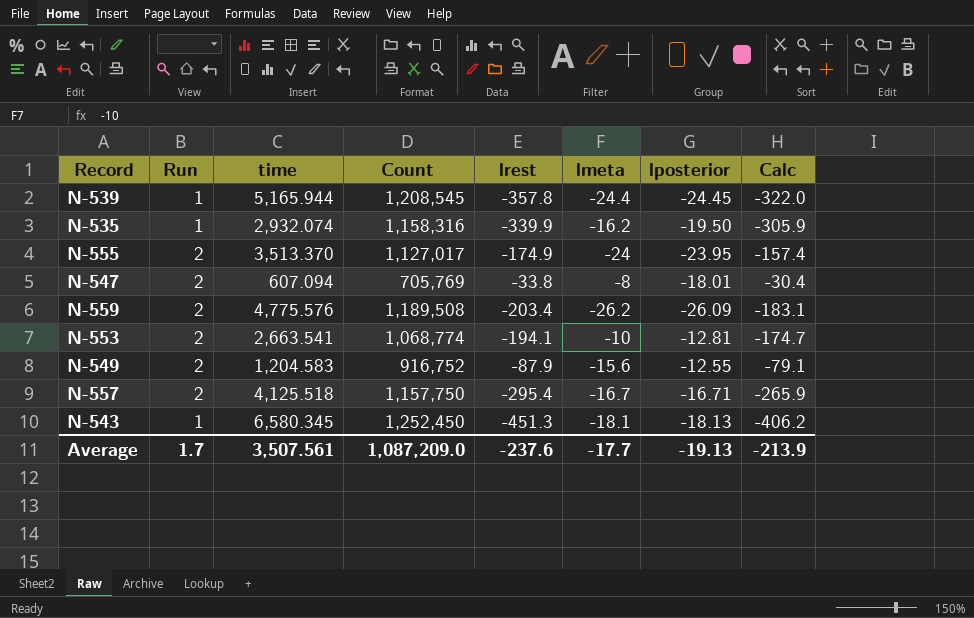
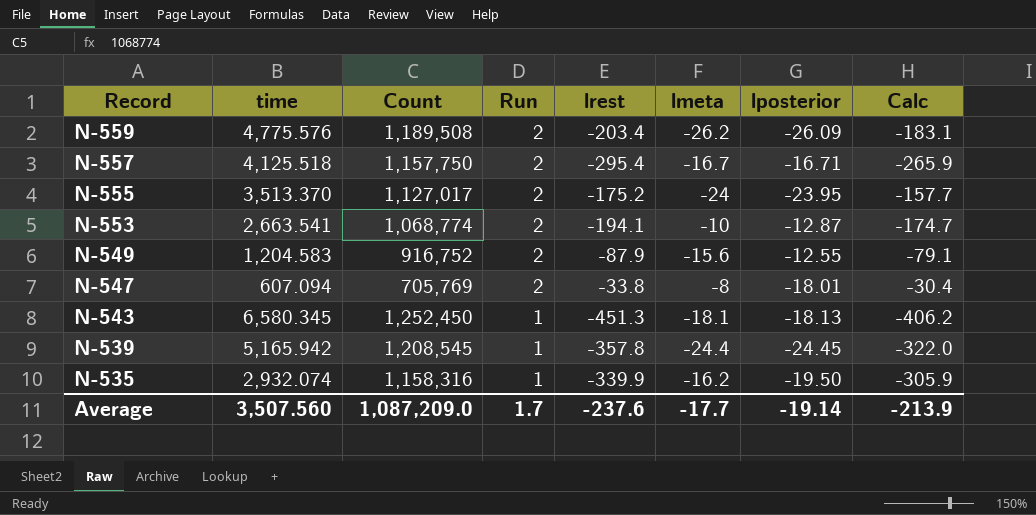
row order: none -> Record descending
column Run | position: 2 -> 4
N-555 | lrest: -174.9 -> -175.2
N-555 | Calc: -157.4 -> -157.7
N-553 | lposterior: -12.81 -> -12.87
N-539 | time: 5,165.944 -> 5,165.942
Average | time: 3,507.561 -> 3,507.560
Average | lposterior: -19.13 -> -19.14

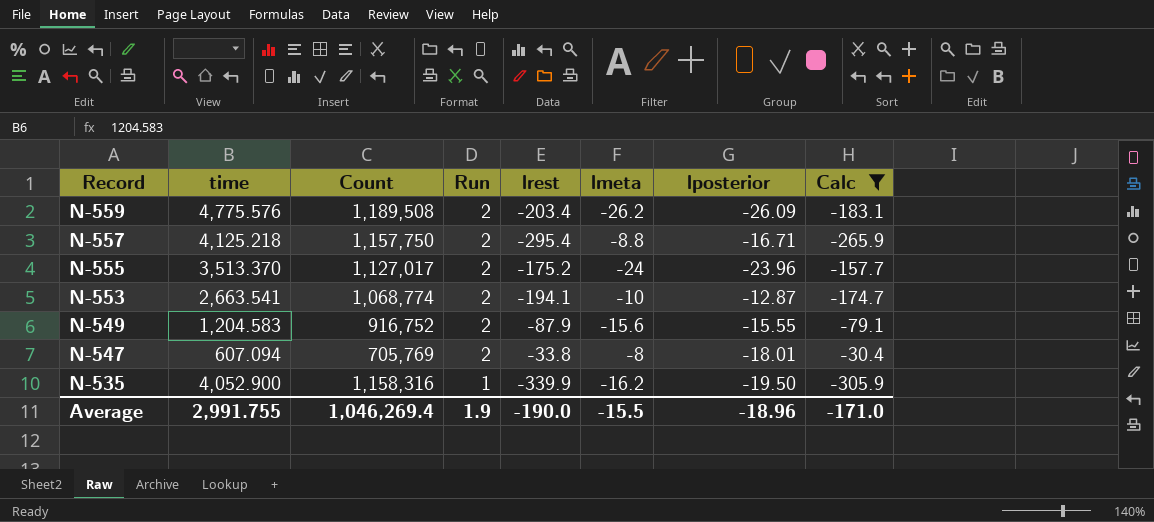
filter: none -> Calc >= -305.9
N-557 | time: 4,125.518 -> 4,125.218
N-557 | lmeta: -16.7 -> -8.8
N-555 | lposterior: -23.95 -> -23.96
N-549 | lposterior: -12.55 -> -15.55
N-535 | time: 2,932.074 -> 4,052.900
Average | time: 3,507.560 -> 2,991.755
Average | Count: 1,087,209.0 -> 1,046,269.4
Average | Run: 1.7 -> 1.9
Average | lrest: -237.6 -> -190.0
Average | lmeta: -17.7 -> -15.5
Average | lposterior: -19.14 -> -18.96
Average | Calc: -213.9 -> -171.0

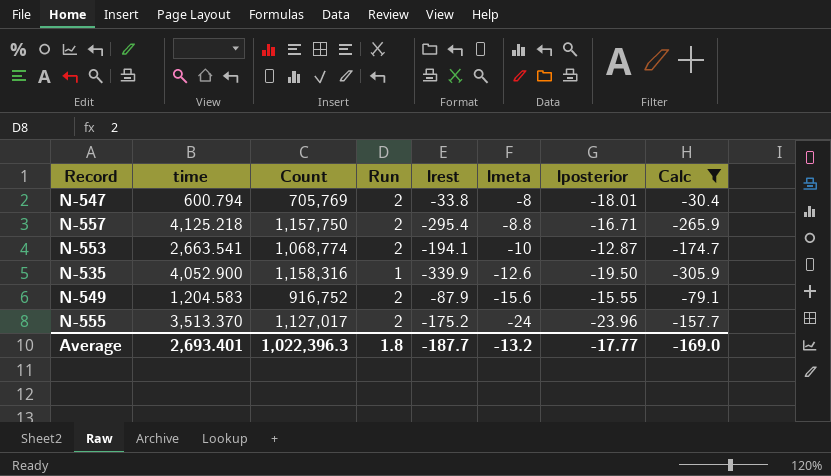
row order: Record descending -> lmeta descending
row N-559: 4,775.576 | 1,189,508 | 2 | -203.4 | -26.2 | -26.09 | -183.1 -> none
N-547 | time: 607.094 -> 600.794
N-535 | lmeta: -16.2 -> -12.6
Average | time: 2,991.755 -> 2,693.401
Average | Count: 1,046,269.4 -> 1,022,396.3
Average | Run: 1.9 -> 1.8
Average | lrest: -190.0 -> -187.7
Average | lmeta: -15.5 -> -13.2
Average | lposterior: -18.96 -> -17.77
Average | Calc: -171.0 -> -169.0

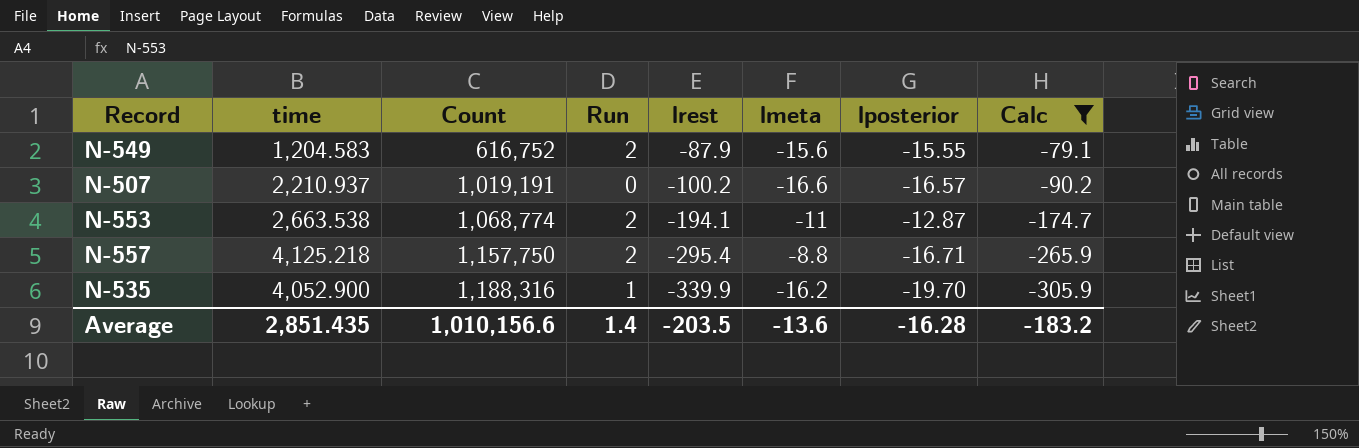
row order: lmeta descending -> Count ascending
row N-547: 600.794 | 705,769 | 2 | -33.8 | -8 | -18.01 | -30.4 -> none
row N-555: 3,513.370 | 1,127,017 | 2 | -175.2 | -24 | -23.96 | -157.7 -> none
N-549 | Count: 916,752 -> 616,752
row N-507: none -> 2,210.937 | 1,019,191 | 0 | -100.2 | -16.6 | -16.57 | -90.2
N-553 | time: 2,663.541 -> 2,663.538
N-553 | lmeta: -10 -> -11
N-535 | Count: 1,158,316 -> 1,188,316
N-535 | lmeta: -12.6 -> -16.2
N-535 | lposterior: -19.50 -> -19.70
Average | time: 2,693.401 -> 2,851.435
Average | Count: 1,022,396.3 -> 1,010,156.6
Average | Run: 1.8 -> 1.4
Average | lrest: -187.7 -> -203.5
Average | lmeta: -13.2 -> -13.6
Average | lposterior: -17.77 -> -16.28
Average | Calc: -169.0 -> -183.2

